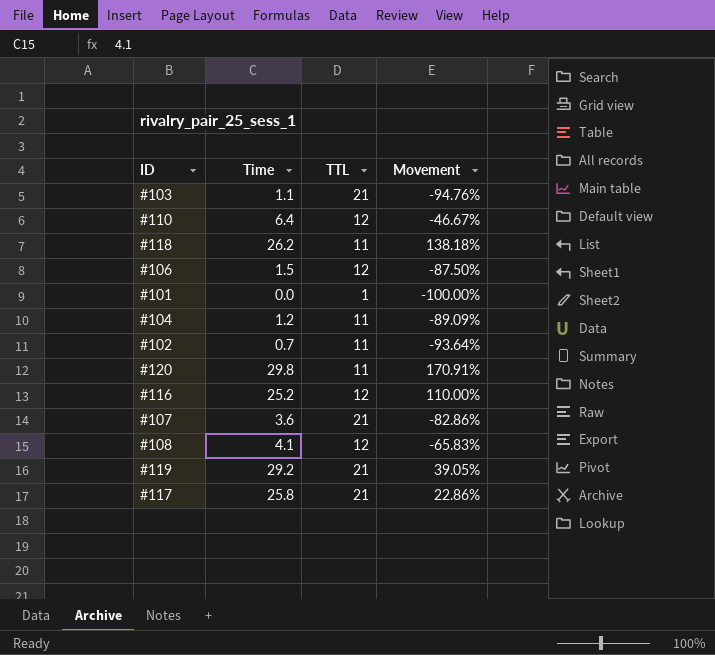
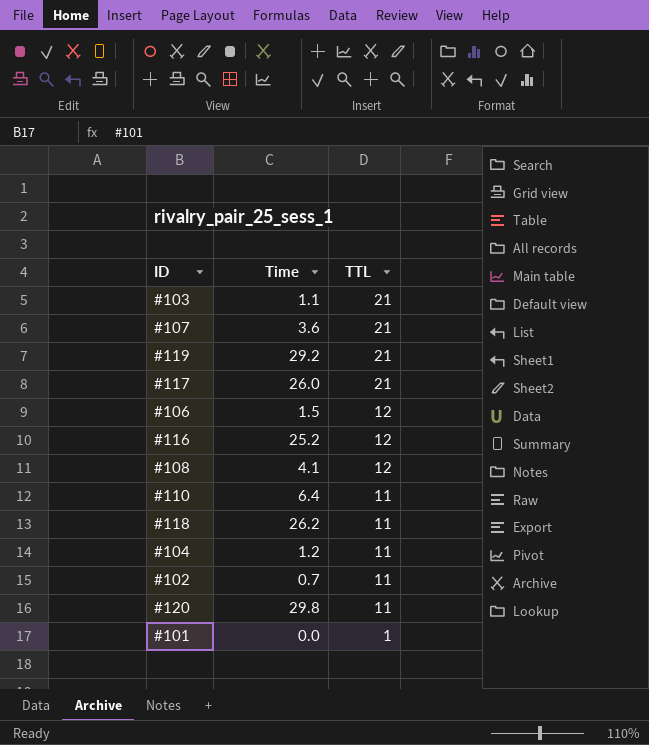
row order: none -> TTL descending
column Movement | formula: ([Time] - [TTL]) / [TTL] -> none
#117 | Time: 25.8 -> 26.0
#110 | TTL: 12 -> 11

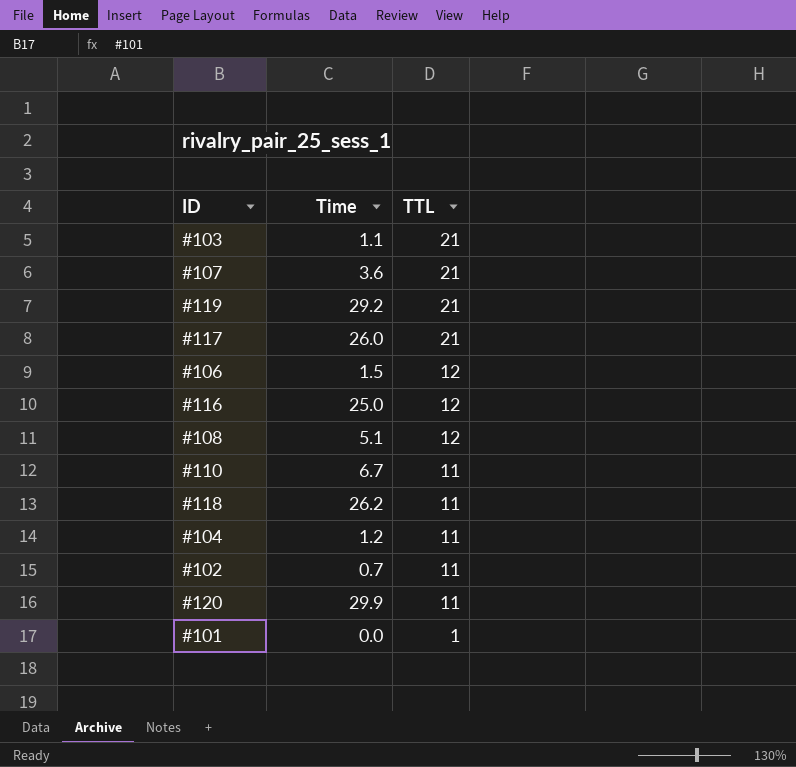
#116 | Time: 25.2 -> 25.0
#108 | Time: 4.1 -> 5.1
#110 | Time: 6.4 -> 6.7
#120 | Time: 29.8 -> 29.9

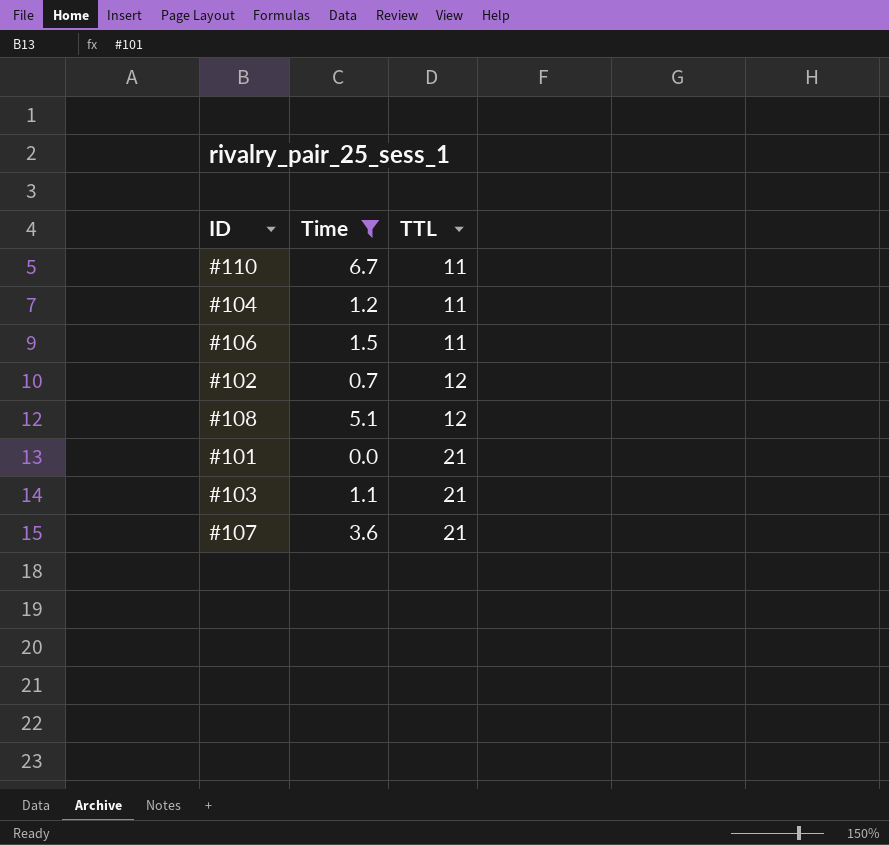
filter: none -> Time <= 6.7
row order: TTL descending -> TTL ascending
#106 | TTL: 12 -> 11
#102 | TTL: 11 -> 12
#101 | TTL: 1 -> 21

